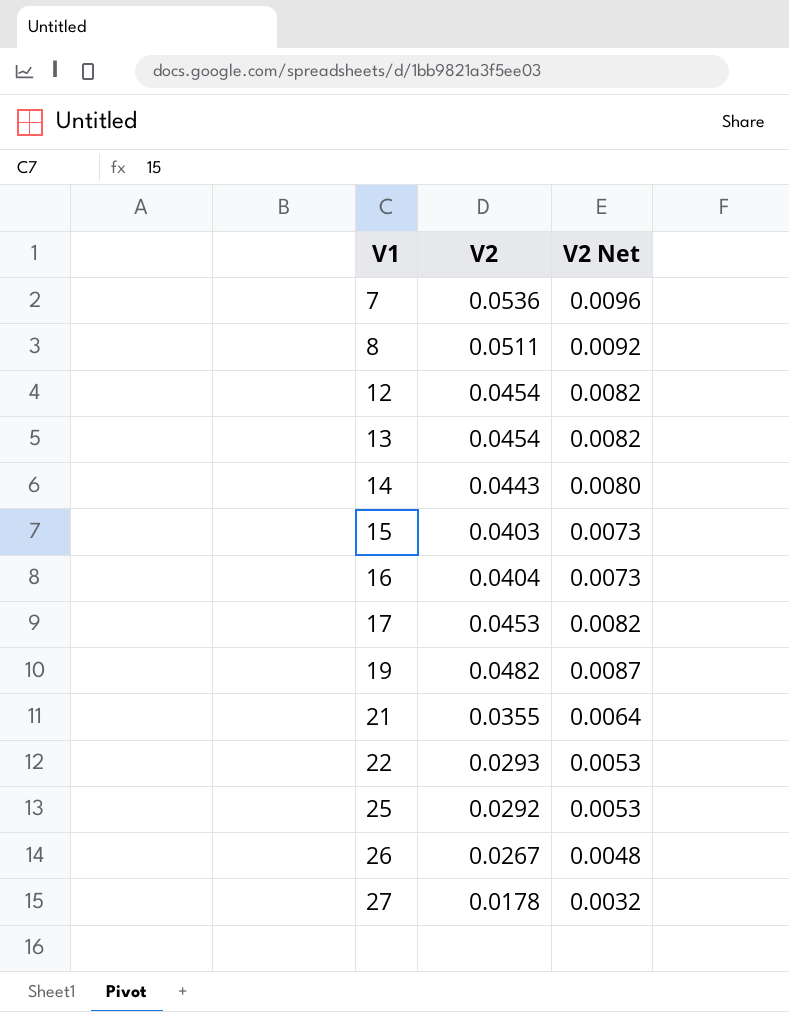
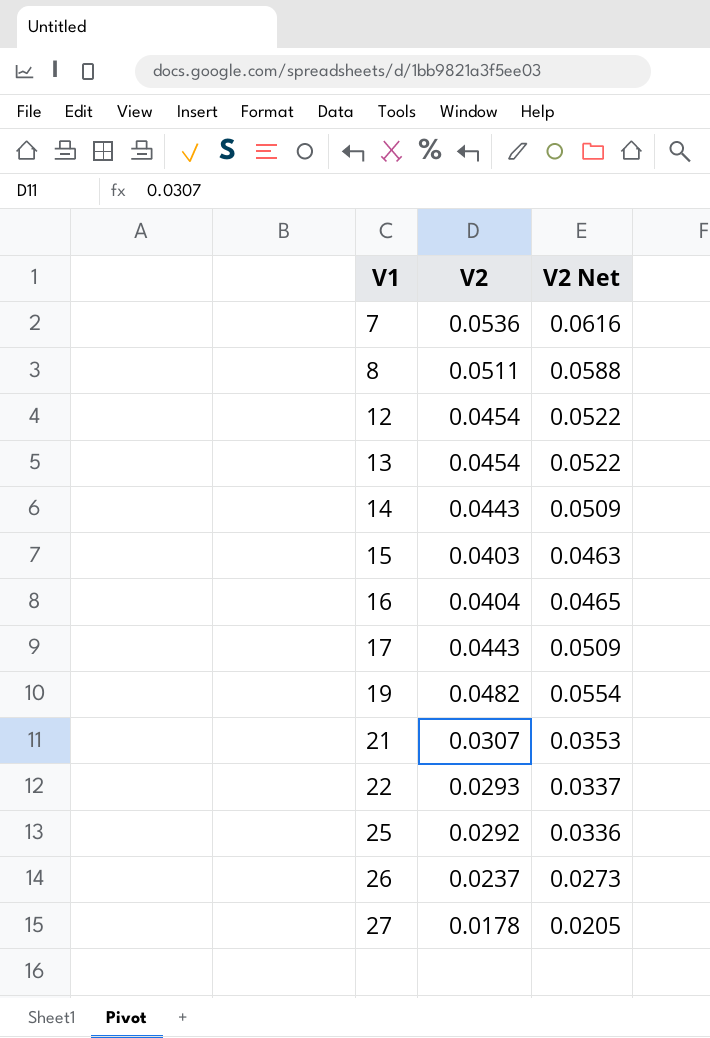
column V2 Net | formula: [V2] * 0.18 -> [V2] * 1.15
17 | V2: 0.0453 -> 0.0443
21 | V2: 0.0355 -> 0.0307
26 | V2: 0.0267 -> 0.0237

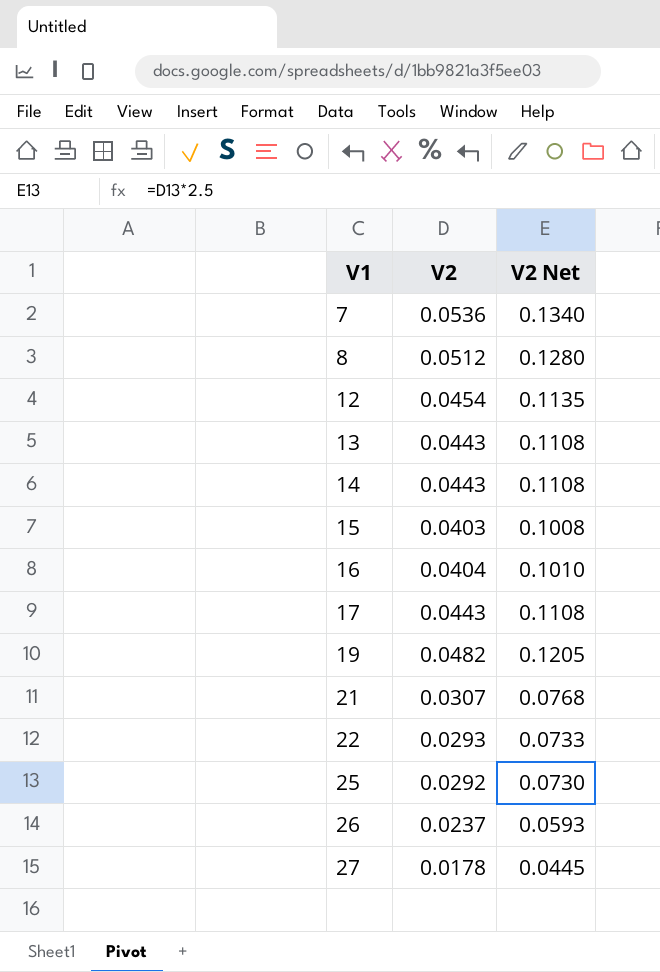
column V2 Net | formula: [V2] * 1.15 -> [V2] * 2.5
8 | V2: 0.0511 -> 0.0512
13 | V2: 0.0454 -> 0.0443

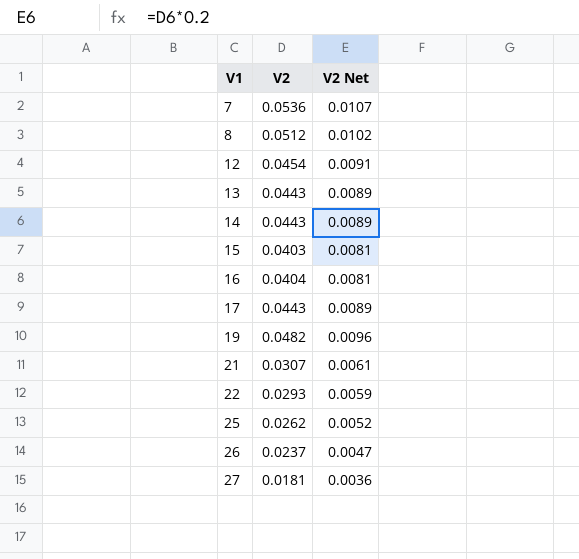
column V2 Net | formula: [V2] * 2.5 -> [V2] * 0.2
25 | V2: 0.0292 -> 0.0262
27 | V2: 0.0178 -> 0.0181

